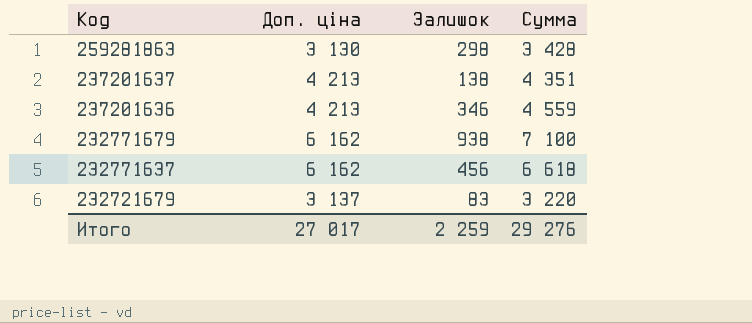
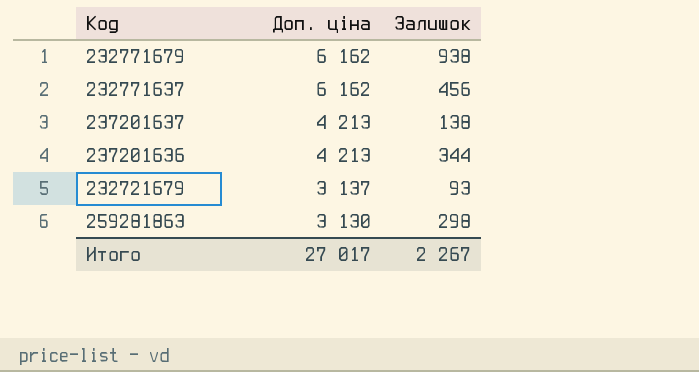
row order: Код descending -> Доп. ціна descending
column Сумма | formula: [Доп. ціна] + [Залишок] -> none
237201636 | Залишок: 346 -> 344
232721679 | Залишок: 83 -> 93
Итого | Залишок: 2 259 -> 2 267

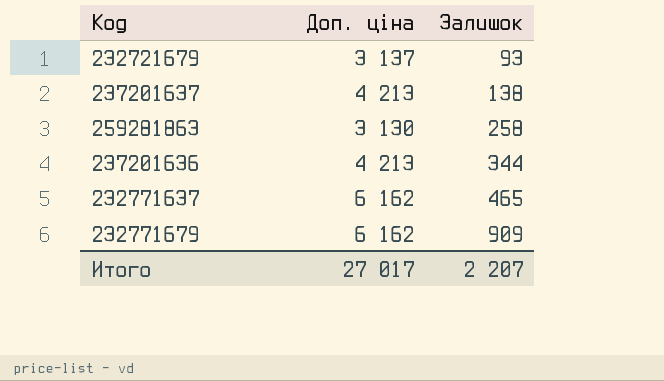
row order: Доп. ціна descending -> Залишок ascending
259281863 | Залишок: 298 -> 258
232771637 | Залишок: 456 -> 465
232771679 | Залишок: 938 -> 909
Итого | Залишок: 2 267 -> 2 207

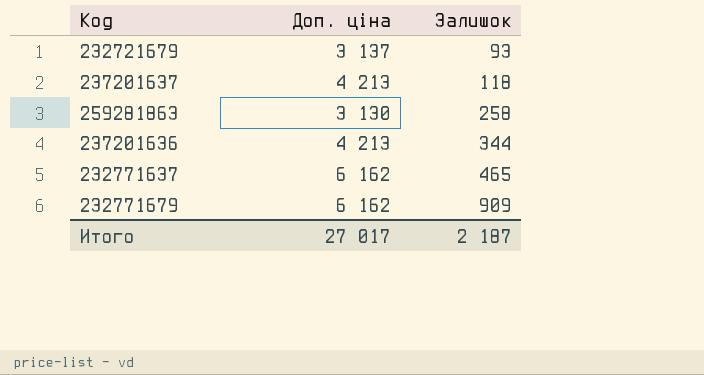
237201637 | Залишок: 138 -> 118
Итого | Залишок: 2 207 -> 2 187

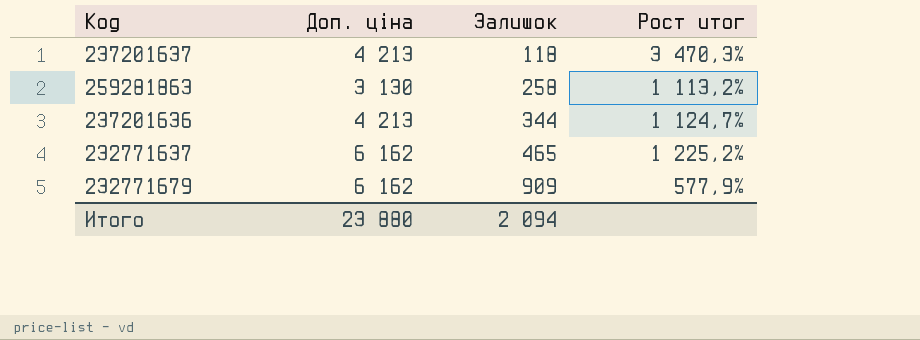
column Рост итог | formula: none -> ([Доп. ціна] - [Залишок]) / [Залишок]
row 232721679: 3 137 | 93 -> none
Итого | Доп. ціна: 27 017 -> 23 880
Итого | Залишок: 2 187 -> 2 094

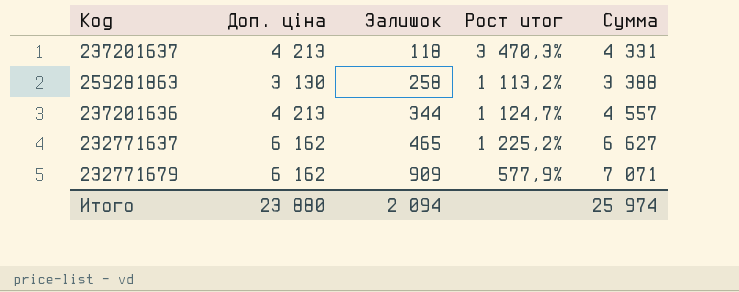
column Сумма | formula: none -> [Доп. ціна] + [Залишок]

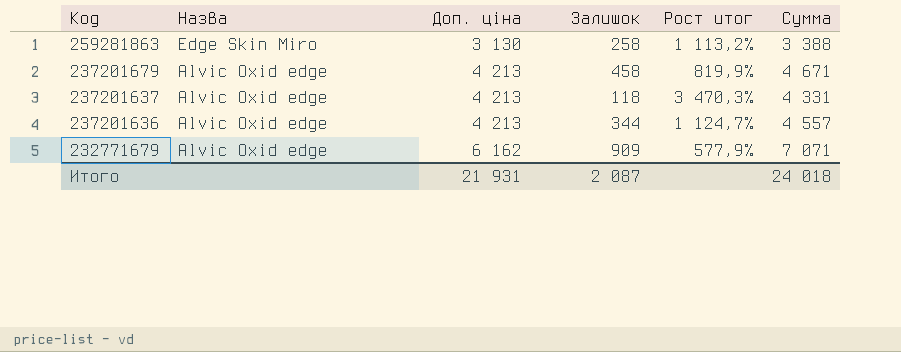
row order: Залишок ascending -> Код descending
column Назва | position: none -> 2
row 232771637: 6 162 | 465 | 1 225,2% | 6 627 -> none
row 237201679: none -> Alvic Oxid edge | 4 213 | 458 | 819,9% | 4 671
Итого | Доп. ціна: 23 880 -> 21 931
Итого | Залишок: 2 094 -> 2 087
Итого | Сумма: 25 974 -> 24 018

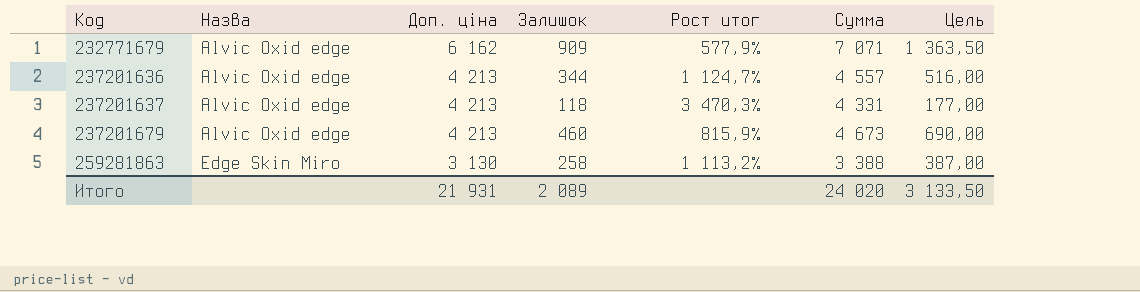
row order: Код descending -> Код ascending
column Цель | formula: none -> [Залишок] * 1,5
237201679 | Залишок: 458 -> 460
237201679 | Рост итог: 819,9% -> 815,9%
237201679 | Сумма: 4 671 -> 4 673
Итого | Залишок: 2 087 -> 2 089
Итого | Сумма: 24 018 -> 24 020

